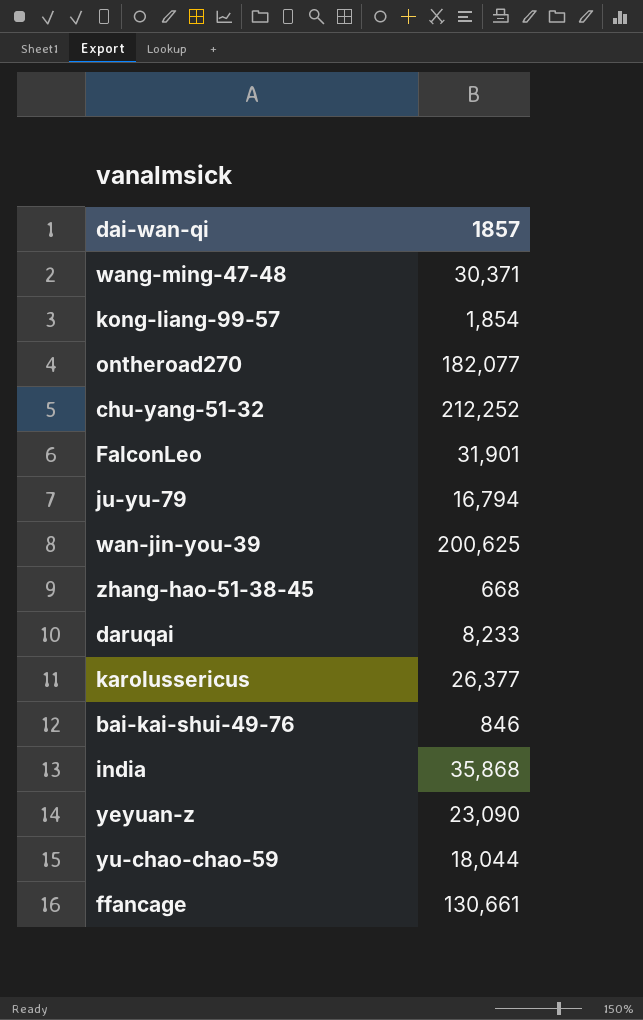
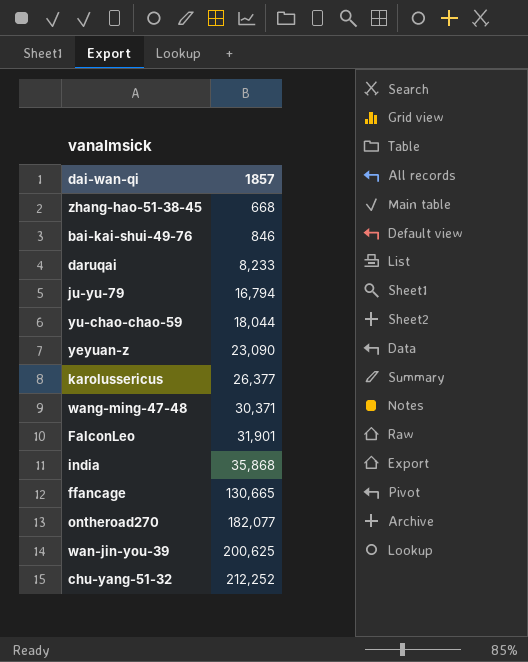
row order: none -> 1857 ascending
row kong-liang-99-57: 1,854 -> none
ffancage | 1857: 130,661 -> 130,665

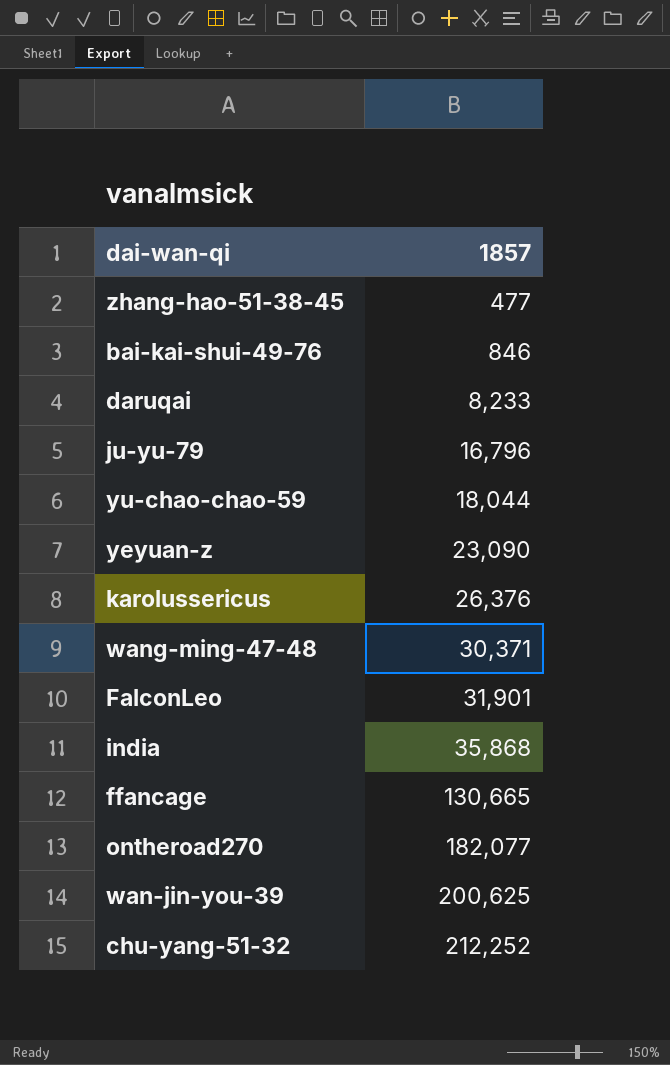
zhang-hao-51-38-45 | 1857: 668 -> 477
ju-yu-79 | 1857: 16,794 -> 16,796
karolussericus | 1857: 26,377 -> 26,376

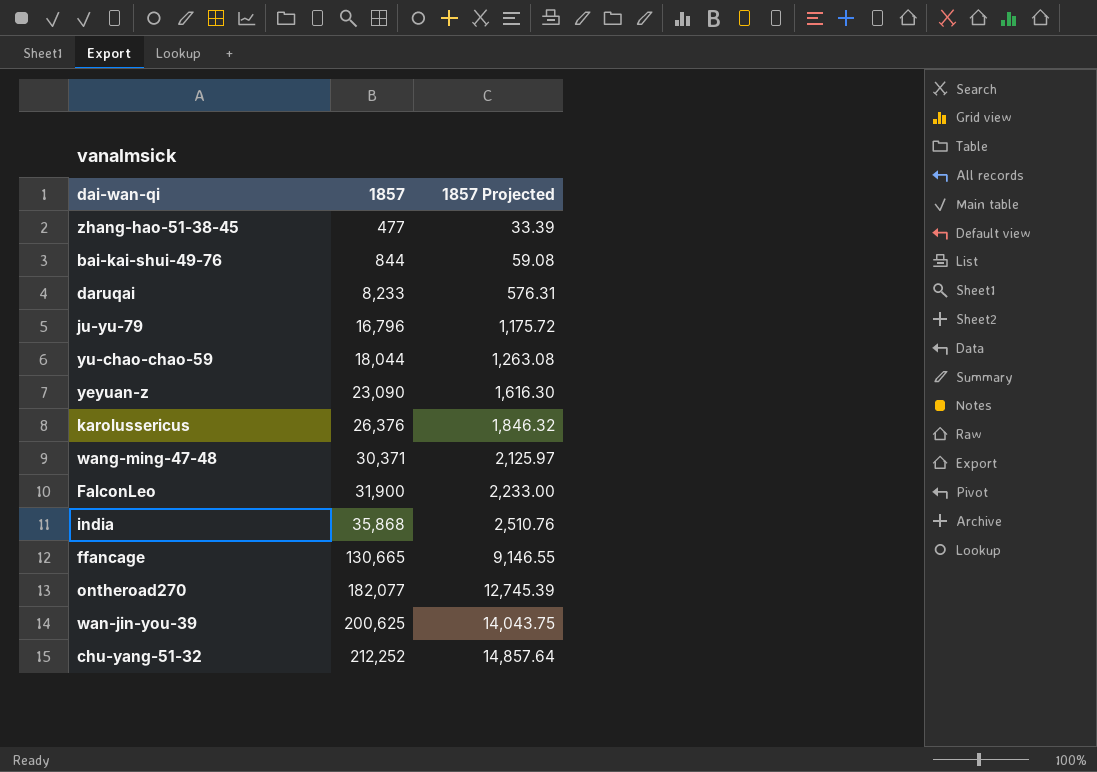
column 1857 Projected | formula: none -> [1857] * 0.07
bai-kai-shui-49-76 | 1857: 846 -> 844
FalconLeo | 1857: 31,901 -> 31,900

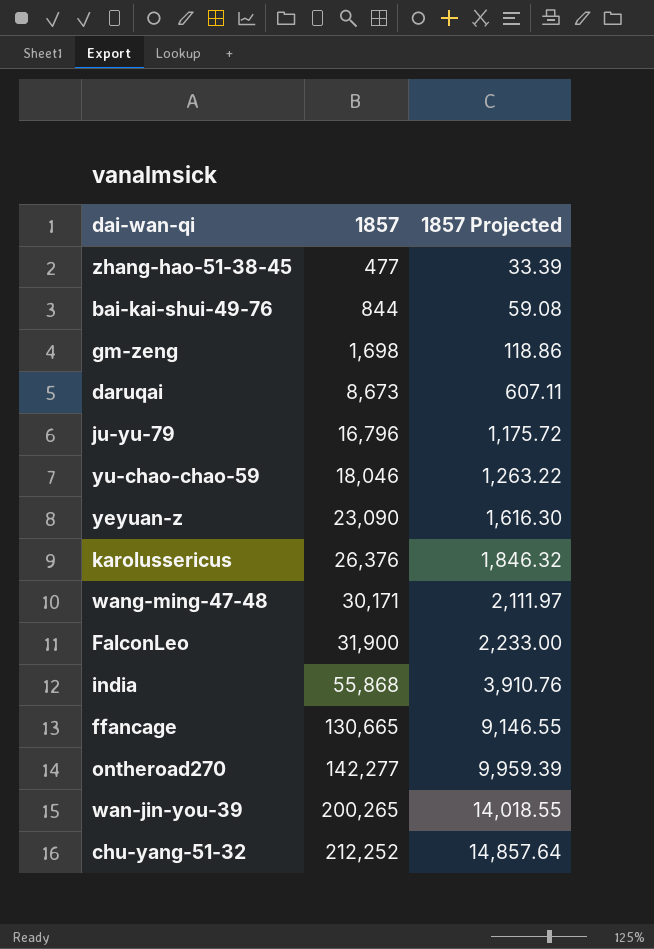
row gm-zeng: none -> 1,698 | 118.86
daruqai | 1857: 8,233 -> 8,673
daruqai | 1857 Projected: 576.31 -> 607.11
yu-chao-chao-59 | 1857: 18,044 -> 18,046
yu-chao-chao-59 | 1857 Projected: 1,263.08 -> 1,263.22
wang-ming-47-48 | 1857: 30,371 -> 30,171
wang-ming-47-48 | 1857 Projected: 2,125.97 -> 2,111.97
india | 1857: 35,868 -> 55,868
india | 1857 Projected: 2,510.76 -> 3,910.76
ontheroad270 | 1857: 182,077 -> 142,277
ontheroad270 | 1857 Projected: 12,745.39 -> 9,959.39
wan-jin-you-39 | 1857: 200,625 -> 200,265
wan-jin-you-39 | 1857 Projected: 14,043.75 -> 14,018.55

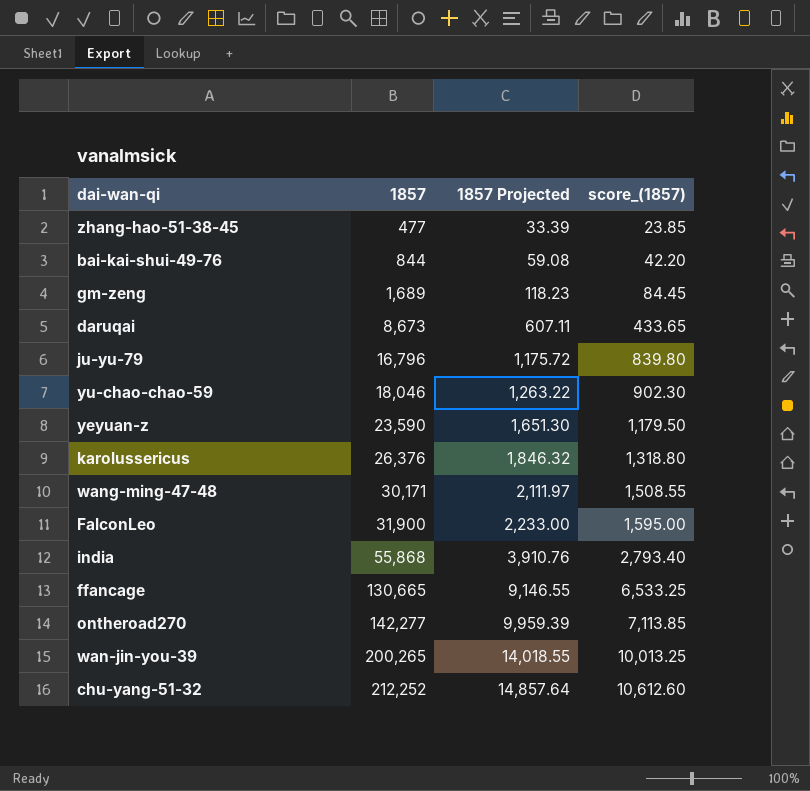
column score_(1857) | formula: none -> [1857] * 0.05
gm-zeng | 1857: 1,698 -> 1,689
gm-zeng | 1857 Projected: 118.86 -> 118.23
yeyuan-z | 1857: 23,090 -> 23,590
yeyuan-z | 1857 Projected: 1,616.30 -> 1,651.30

